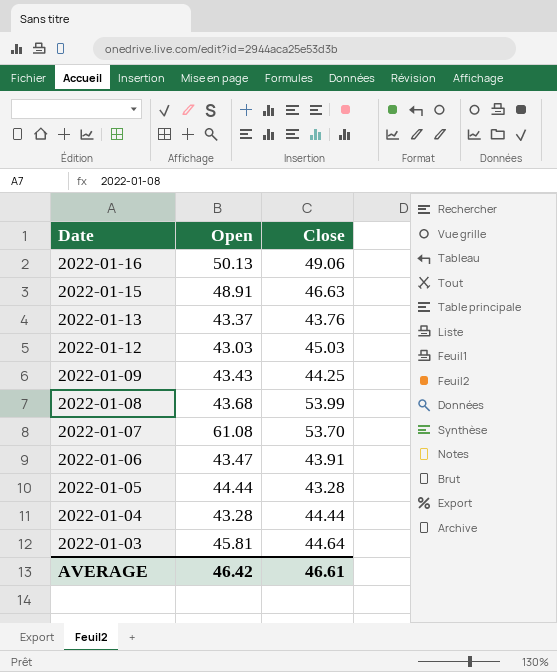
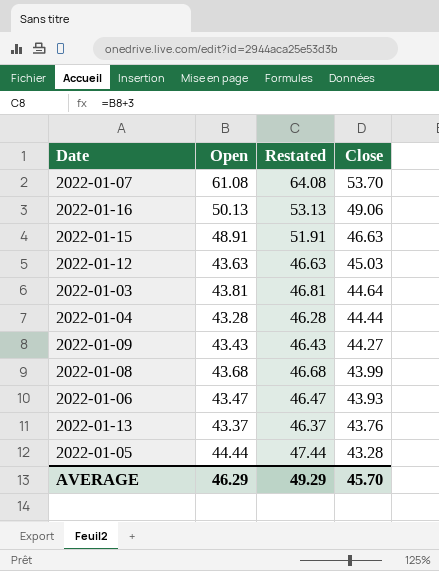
row order: Date descending -> Close descending
column Restated | formula: none -> [Open] + 3
2022-01-12 | Open: 43.03 -> 43.63
2022-01-03 | Open: 45.81 -> 43.81
2022-01-09 | Close: 44.25 -> 44.27
2022-01-08 | Close: 53.99 -> 43.99
2022-01-06 | Close: 43.91 -> 43.93
AVERAGE | Open: 46.42 -> 46.29
AVERAGE | Close: 46.61 -> 45.70

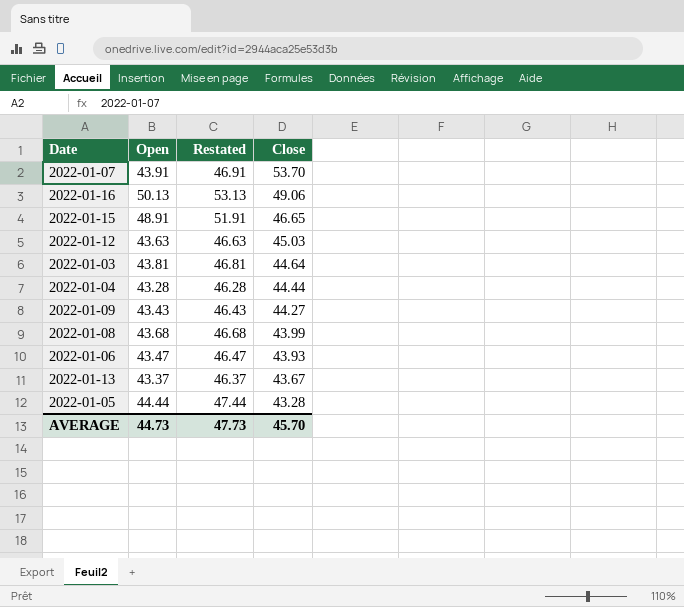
2022-01-07 | Open: 61.08 -> 43.91
2022-01-07 | Restated: 64.08 -> 46.91
2022-01-15 | Close: 46.63 -> 46.65
2022-01-13 | Close: 43.76 -> 43.67
AVERAGE | Open: 46.29 -> 44.73
AVERAGE | Restated: 49.29 -> 47.73

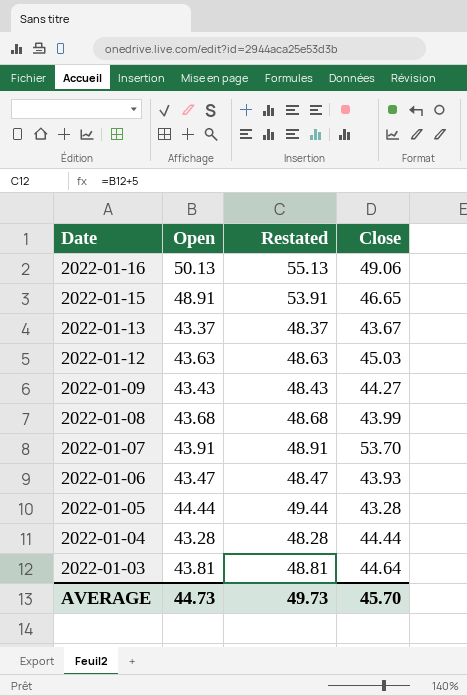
row order: Close descending -> Date descending
column Restated | formula: [Open] + 3 -> [Open] + 5
AVERAGE | Restated: 47.73 -> 49.73

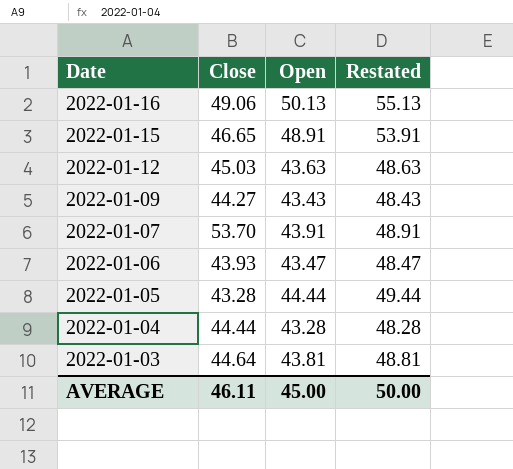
column Close | position: 4 -> 2
row 2022-01-13: 43.37 | 48.37 | 43.67 -> none
row 2022-01-08: 43.68 | 48.68 | 43.99 -> none
AVERAGE | Close: 45.70 -> 46.11
AVERAGE | Open: 44.73 -> 45.00
AVERAGE | Restated: 49.73 -> 50.00

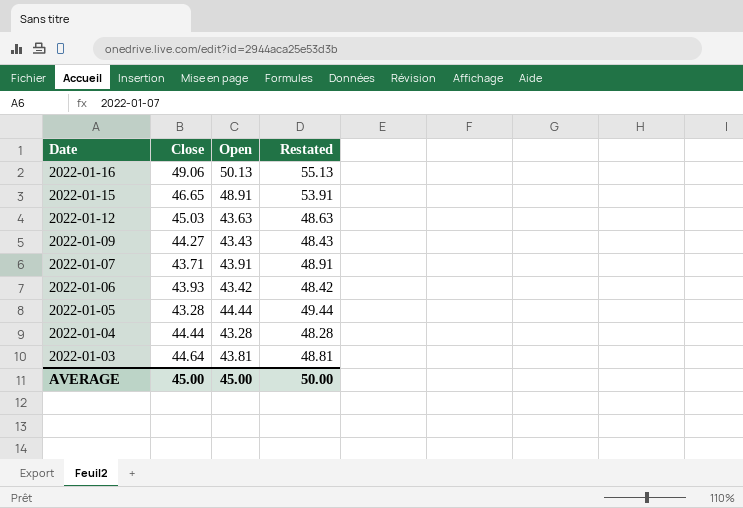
2022-01-07 | Close: 53.70 -> 43.71
2022-01-06 | Open: 43.47 -> 43.42
2022-01-06 | Restated: 48.47 -> 48.42
AVERAGE | Close: 46.11 -> 45.00

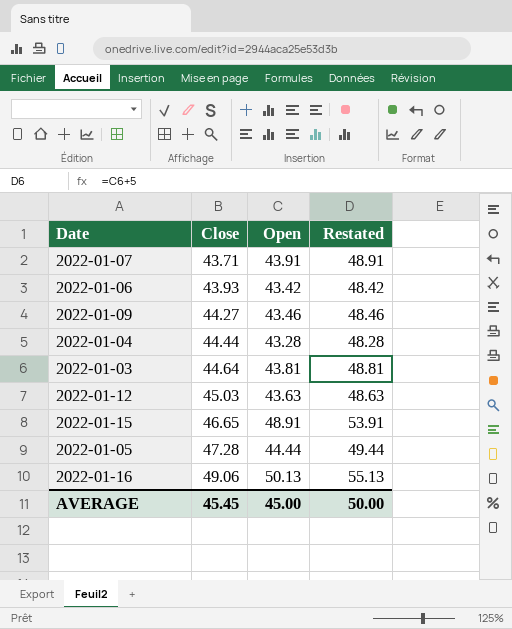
row order: Date descending -> Close ascending
2022-01-09 | Open: 43.43 -> 43.46
2022-01-09 | Restated: 48.43 -> 48.46
2022-01-05 | Close: 43.28 -> 47.28
AVERAGE | Close: 45.00 -> 45.45

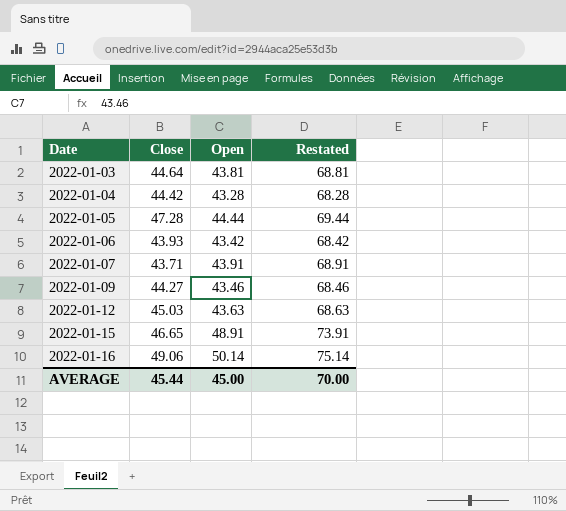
row order: Close ascending -> Date ascending
column Restated | formula: [Open] + 5 -> [Open] + 25
2022-01-04 | Close: 44.44 -> 44.42
2022-01-16 | Open: 50.13 -> 50.14
AVERAGE | Close: 45.45 -> 45.44
AVERAGE | Restated: 50.00 -> 70.00

